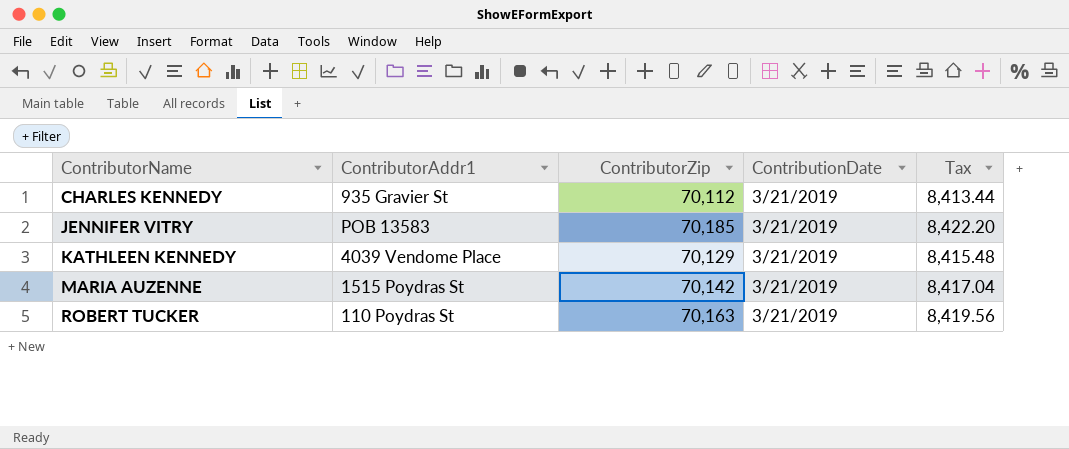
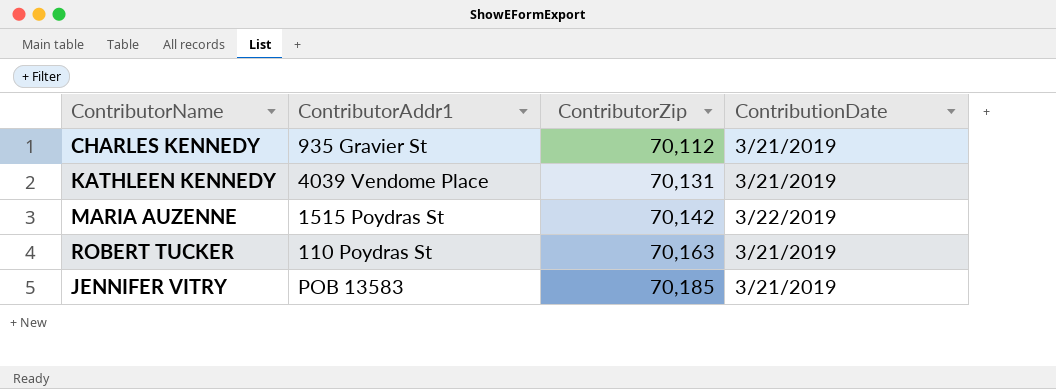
row order: ContributorName ascending -> ContributorZip ascending
column Tax | formula: [ContributorZip] * 0.12 -> none
KATHLEEN KENNEDY | ContributorZip: 70,129 -> 70,131
MARIA AUZENNE | ContributionDate: 3/21/2019 -> 3/22/2019

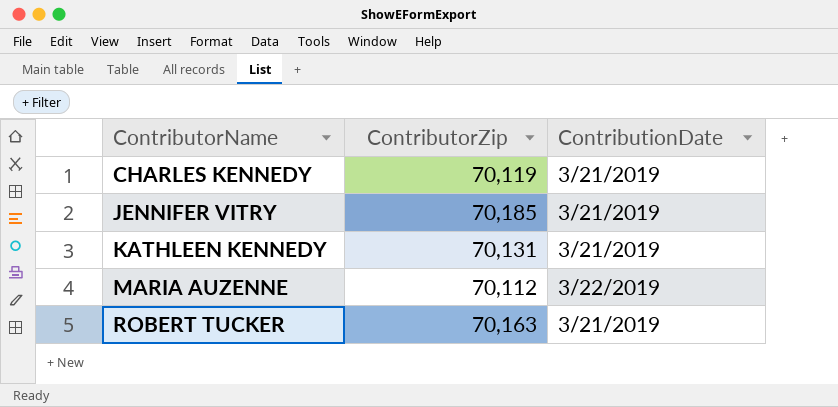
row order: ContributorZip ascending -> ContributorName ascending
column ContributorAddr1 | position: 2 -> none
CHARLES KENNEDY | ContributorZip: 70,112 -> 70,119
MARIA AUZENNE | ContributorZip: 70,142 -> 70,112

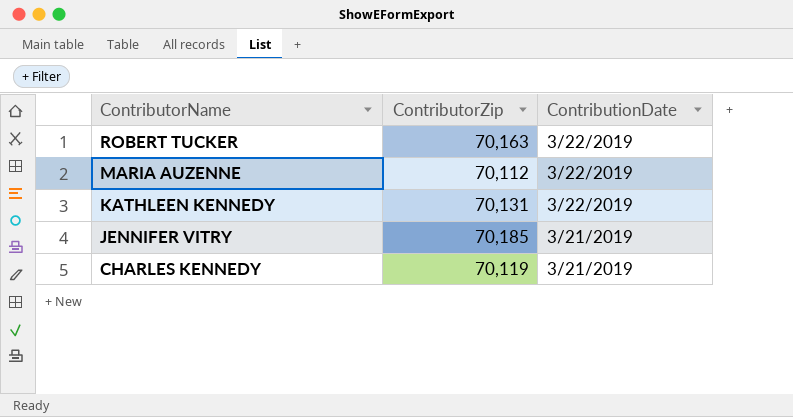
row order: ContributorName ascending -> ContributorName descending
ROBERT TUCKER | ContributionDate: 3/21/2019 -> 3/22/2019
KATHLEEN KENNEDY | ContributionDate: 3/21/2019 -> 3/22/2019

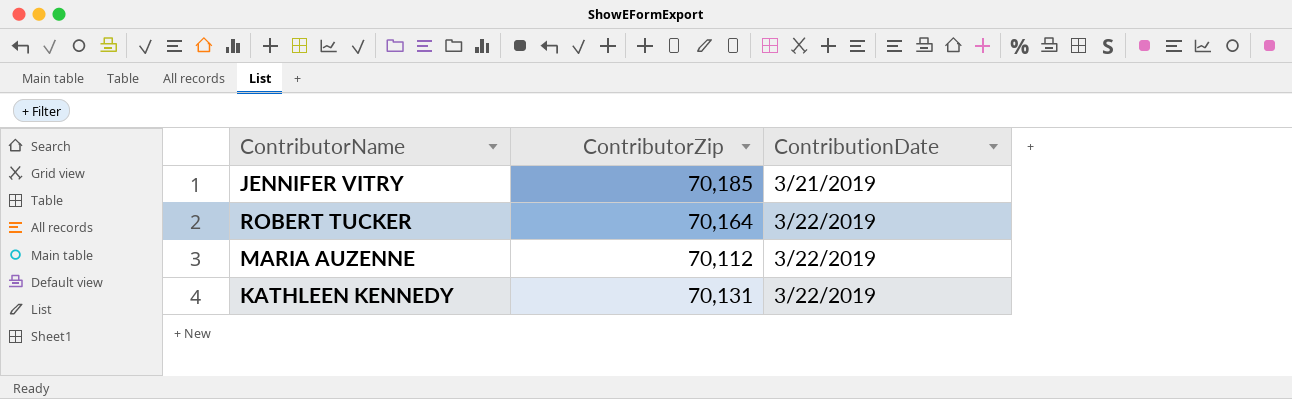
row order: ContributorName descending -> ContributionDate ascending
row CHARLES KENNEDY: 70,119 | 3/21/2019 -> none
ROBERT TUCKER | ContributorZip: 70,163 -> 70,164

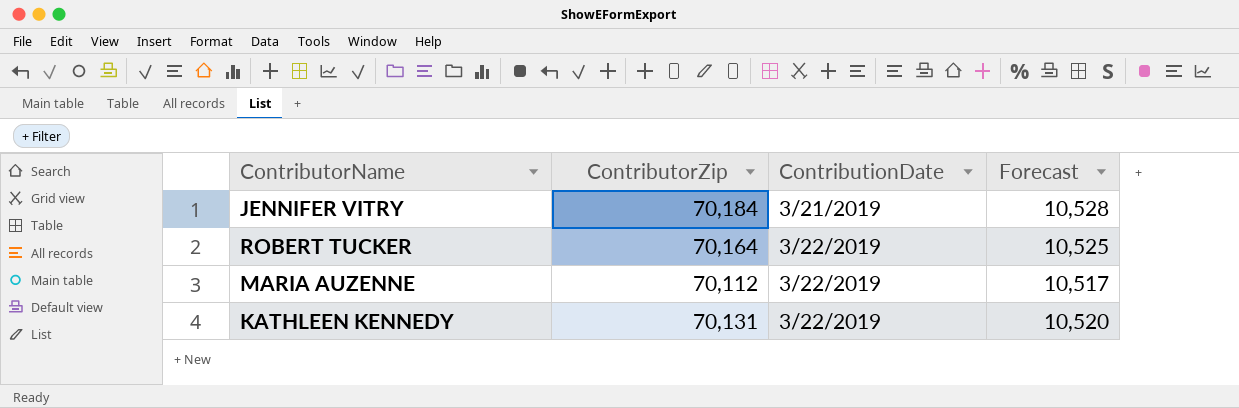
column Forecast | formula: none -> [ContributorZip] * 0.15
JENNIFER VITRY | ContributorZip: 70,185 -> 70,184

